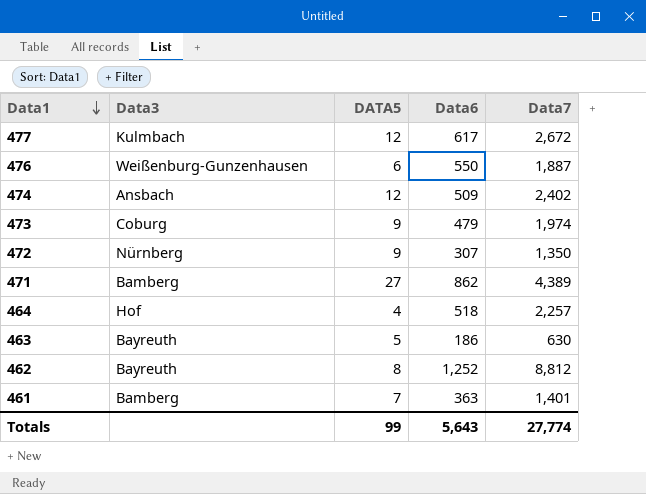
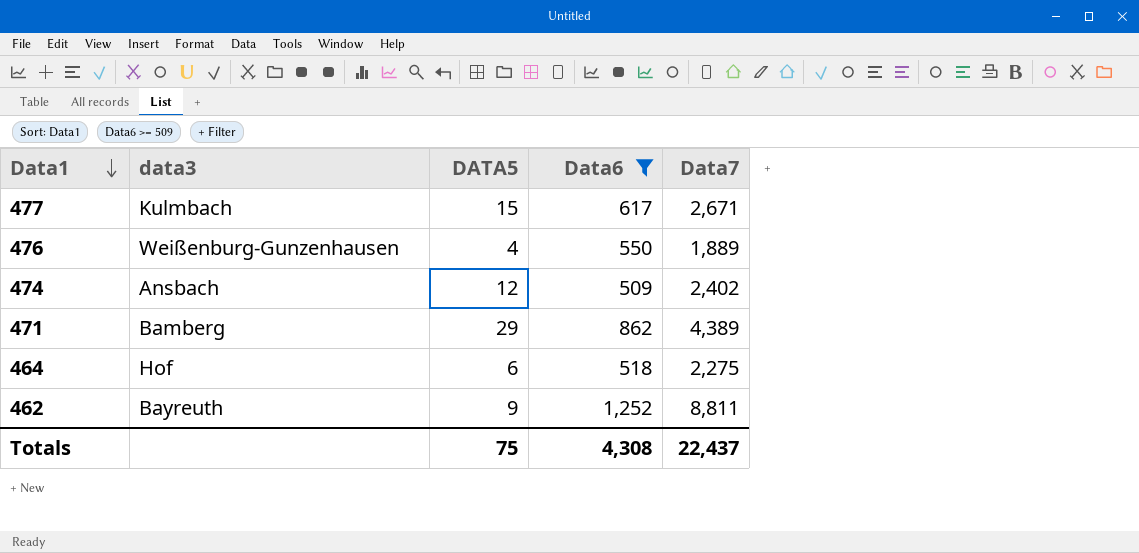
filter: none -> Data6 >= 509
column name: Data3 -> data3
477 | DATA5: 12 -> 15
477 | Data7: 2,672 -> 2,671
476 | DATA5: 6 -> 4
476 | Data7: 1,887 -> 1,889
471 | DATA5: 27 -> 29
464 | DATA5: 4 -> 6
464 | Data7: 2,257 -> 2,275
462 | DATA5: 8 -> 9
462 | Data7: 8,812 -> 8,811
Totals | DATA5: 99 -> 75
Totals | Data6: 5,643 -> 4,308
Totals | Data7: 27,774 -> 22,437

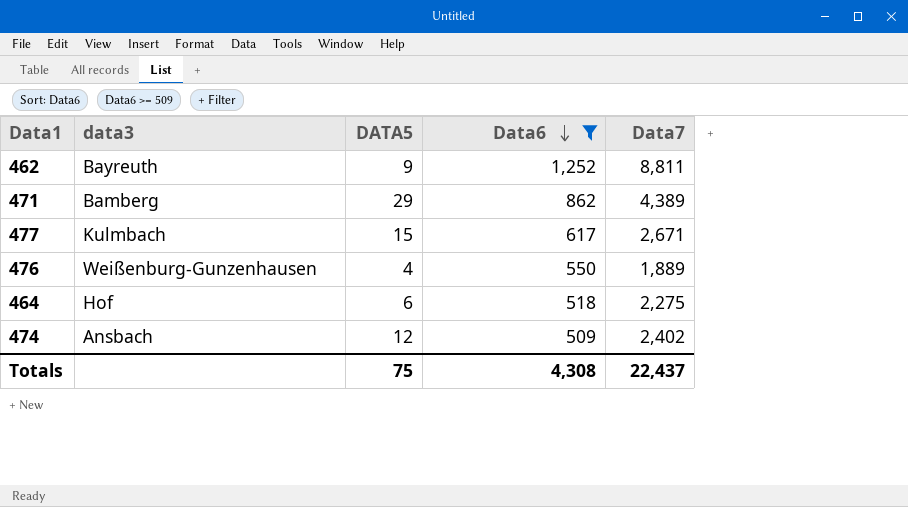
row order: Data1 descending -> Data6 descending

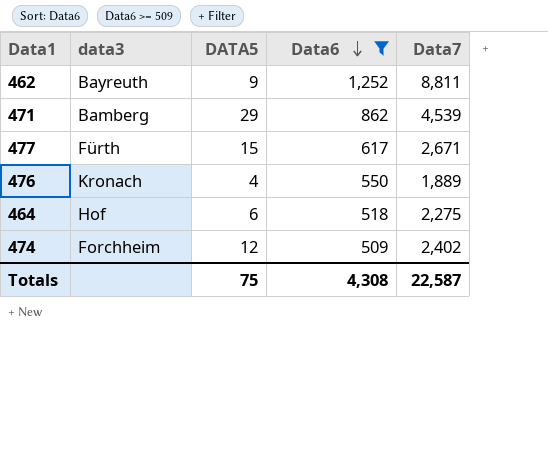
471 | Data7: 4,389 -> 4,539
477 | data3: Kulmbach -> Fürth
476 | data3: Weißenburg-Gunzenhausen -> Kronach
474 | data3: Ansbach -> Forchheim
Totals | Data7: 22,437 -> 22,587

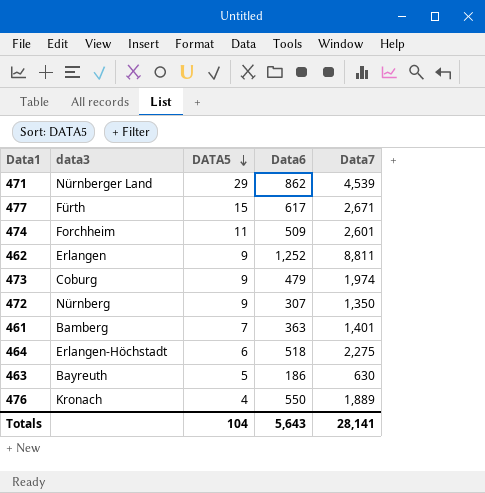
filter: Data6 >= 509 -> none
row order: Data6 descending -> DATA5 descending
471 | data3: Bamberg -> Nürnberger Land
474 | DATA5: 12 -> 11
474 | Data7: 2,402 -> 2,601
462 | data3: Bayreuth -> Erlangen
464 | data3: Hof -> Erlangen-Höchstadt
Totals | DATA5: 75 -> 104
Totals | Data6: 4,308 -> 5,643
Totals | Data7: 22,587 -> 28,141

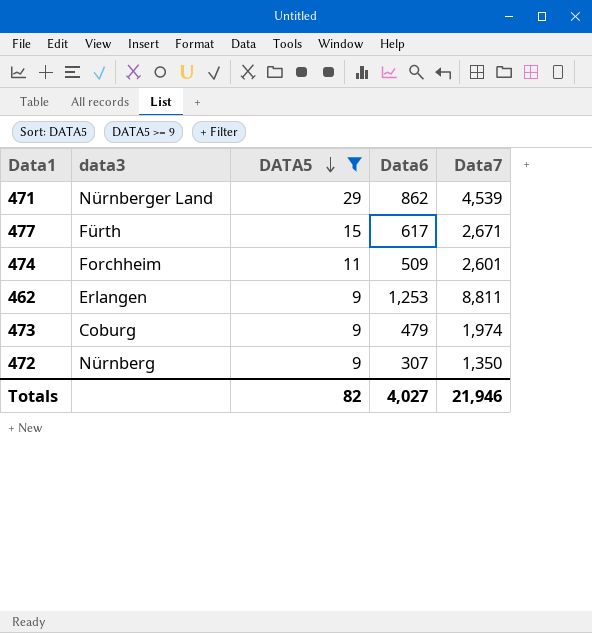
filter: none -> DATA5 >= 9
462 | Data6: 1,252 -> 1,253
Totals | DATA5: 104 -> 82
Totals | Data6: 5,643 -> 4,027
Totals | Data7: 28,141 -> 21,946

